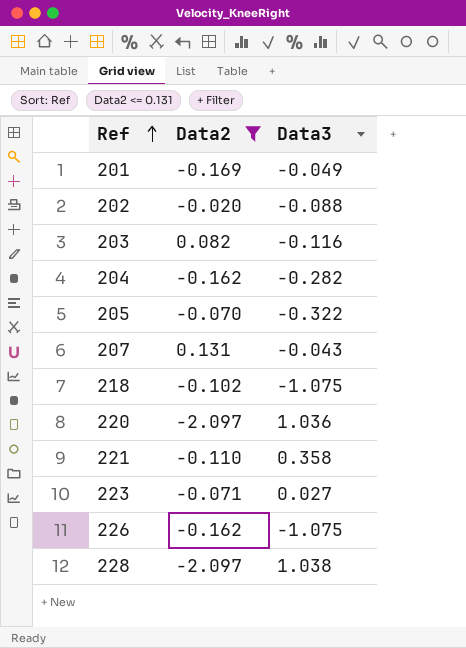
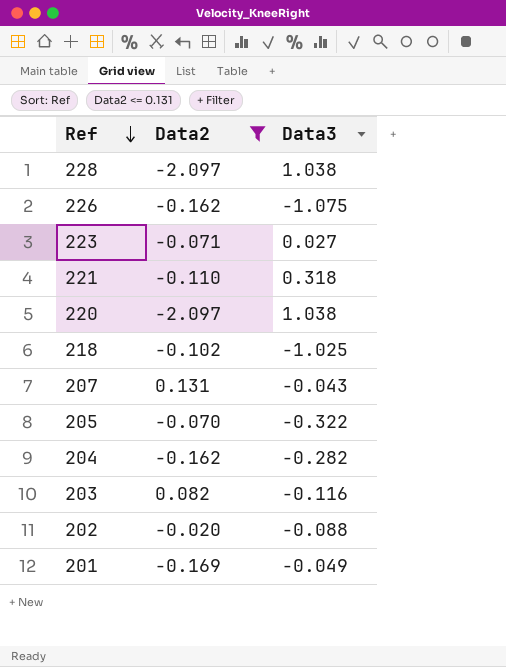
row order: Ref ascending -> Ref descending
221 | Data3: 0.358 -> 0.318
220 | Data3: 1.036 -> 1.038
218 | Data3: -1.075 -> -1.025

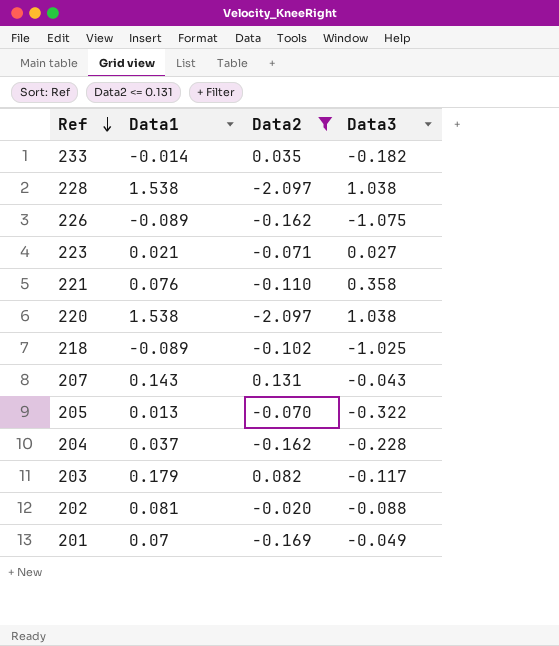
column Data1 | position: none -> 2
row 233: none -> -0.014 | 0.035 | -0.182
221 | Data3: 0.318 -> 0.358
204 | Data3: -0.282 -> -0.228
203 | Data3: -0.116 -> -0.117

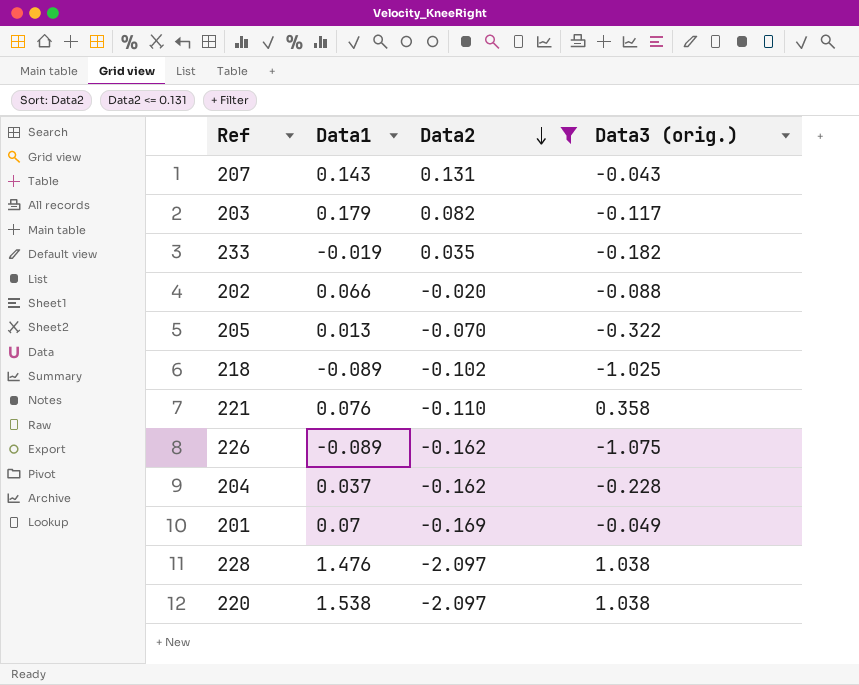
row order: Ref descending -> Data2 descending
column name: Data3 -> Data3 (orig.)
row 223: 0.021 | -0.071 | 0.027 -> none
233 | Data1: -0.014 -> -0.019
202 | Data1: 0.081 -> 0.066
228 | Data1: 1.538 -> 1.476

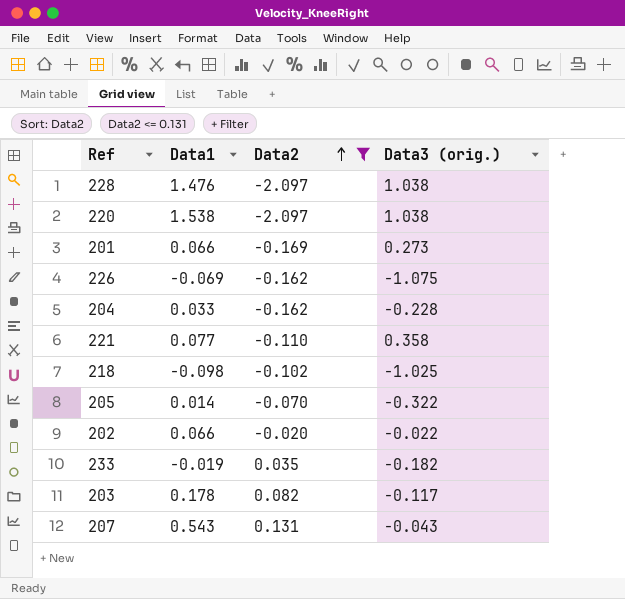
row order: Data2 descending -> Data2 ascending
201 | Data1: 0.07 -> 0.066
201 | Data3 (orig.): -0.049 -> 0.273
226 | Data1: -0.089 -> -0.069
204 | Data1: 0.037 -> 0.033
221 | Data1: 0.076 -> 0.077
218 | Data1: -0.089 -> -0.098
205 | Data1: 0.013 -> 0.014
202 | Data3 (orig.): -0.088 -> -0.022
203 | Data1: 0.179 -> 0.178
207 | Data1: 0.143 -> 0.543

